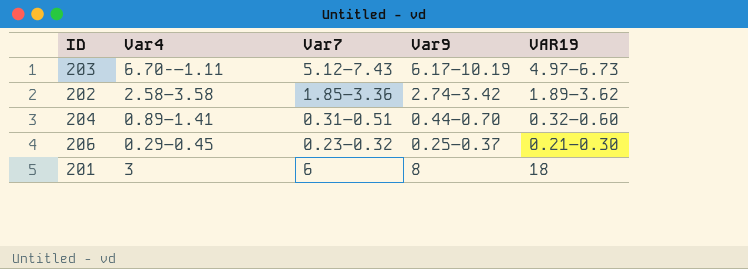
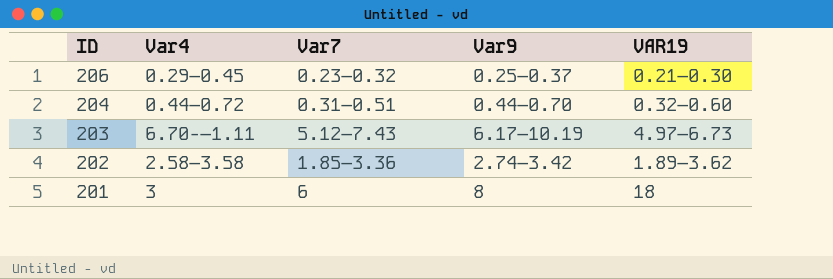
row order: none -> ID descending
204 | Var4: 0.89–1.41 -> 0.44–0.72

